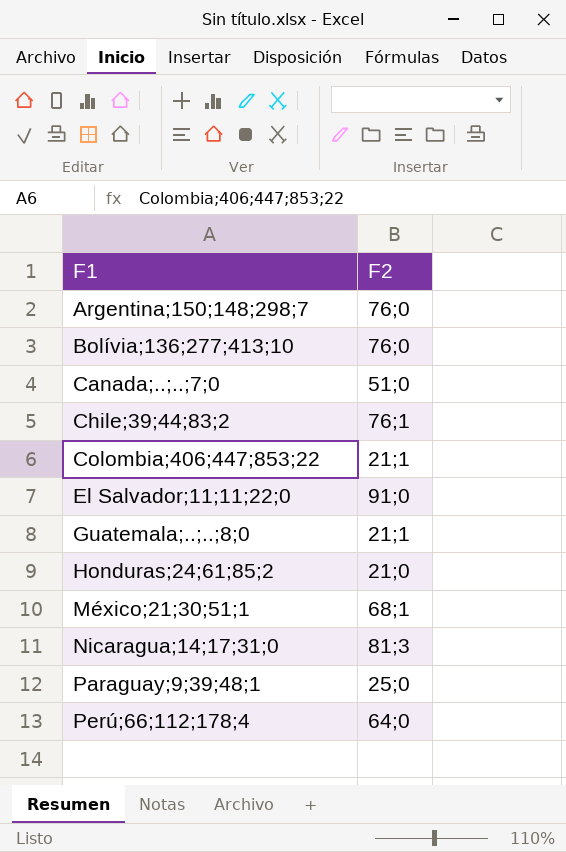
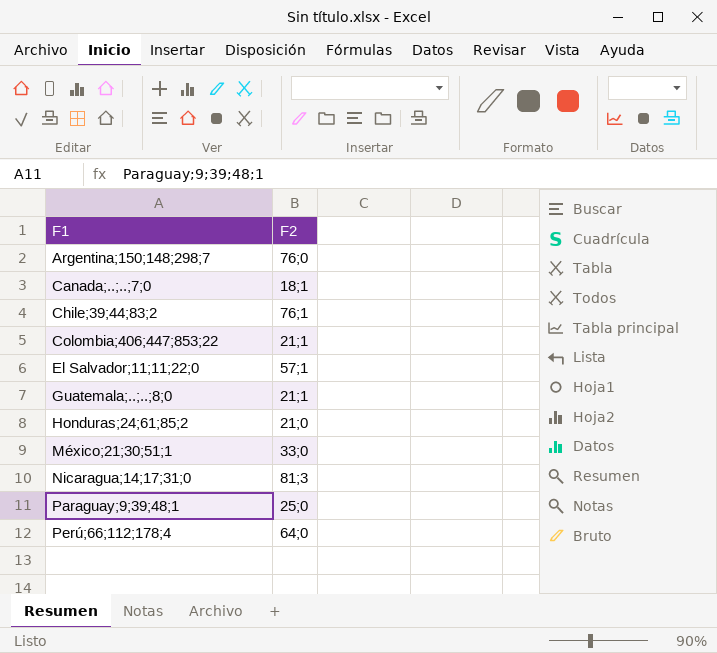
row Bolívia;136;277;413;10: 76;0 -> none
Canada;..;..;7;0 | F2: 51;0 -> 18;1
El Salvador;11;11;22;0 | F2: 91;0 -> 57;1
México;21;30;51;1 | F2: 68;1 -> 33;0

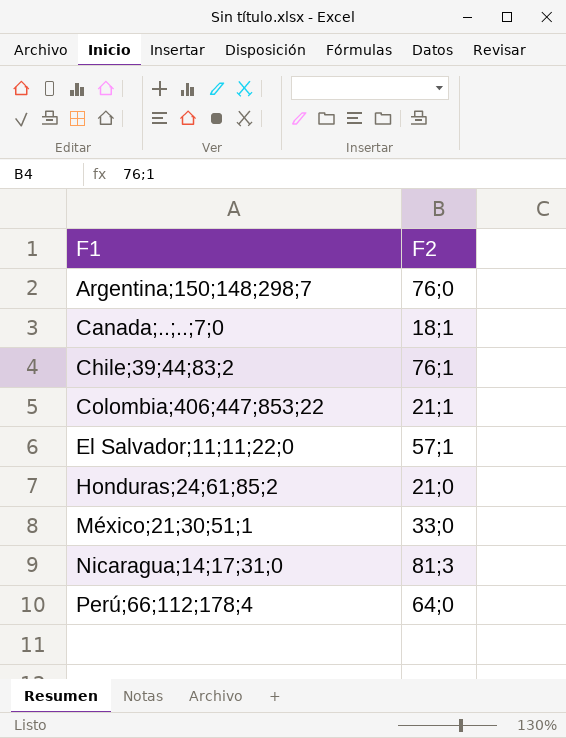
row Guatemala;..;..;8;0: 21;1 -> none
row Paraguay;9;39;48;1: 25;0 -> none

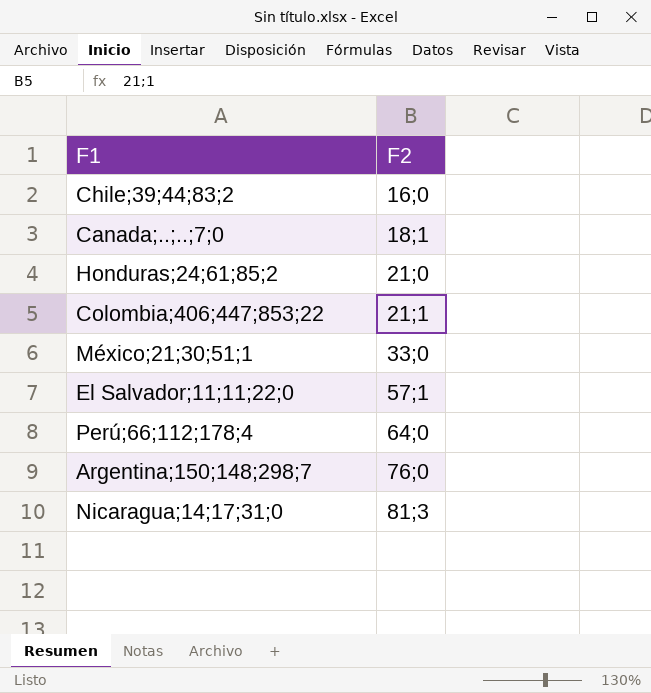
row order: F1 ascending -> F2 ascending
Chile;39;44;83;2 | F2: 76;1 -> 16;0

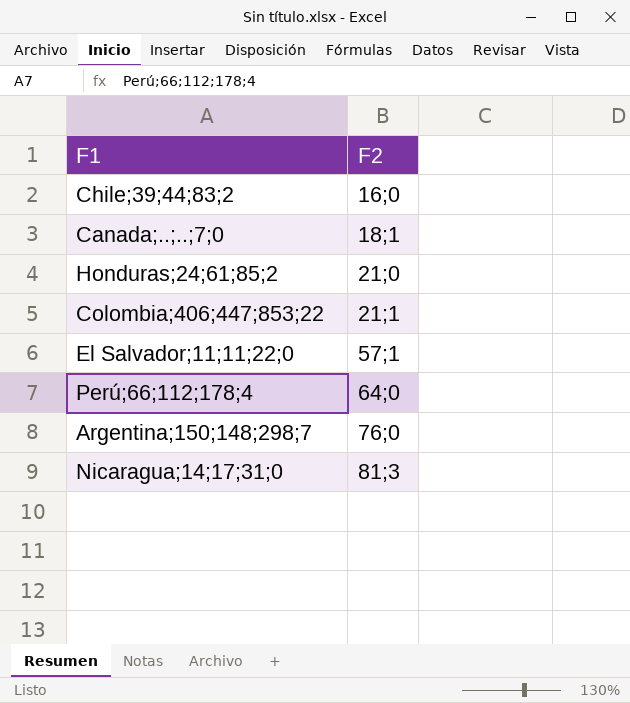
row México;21;30;51;1: 33;0 -> none

